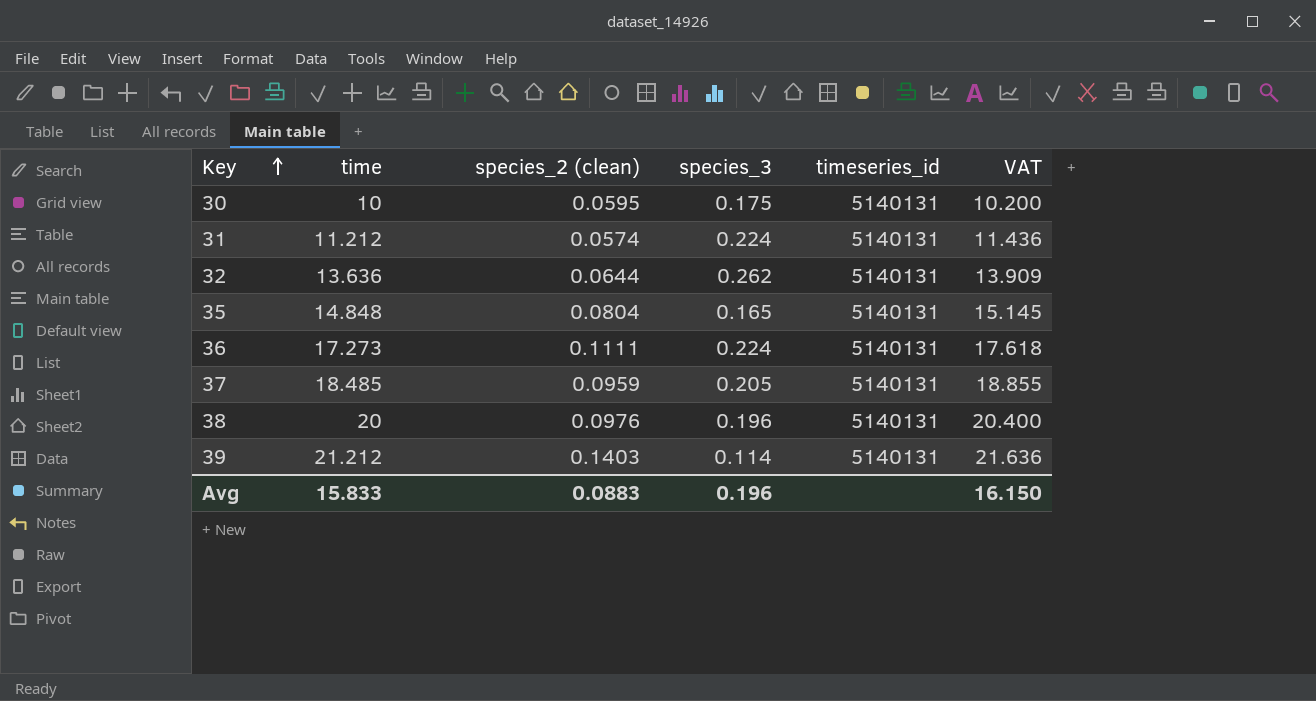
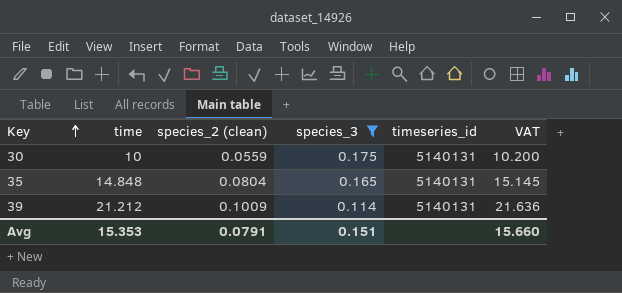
filter: none -> species_3 <= 0.175
30 | species_2 (clean): 0.0595 -> 0.0559
39 | species_2 (clean): 0.1403 -> 0.1009
Avg | time: 15.833 -> 15.353
Avg | species_2 (clean): 0.0883 -> 0.0791
Avg | species_3: 0.196 -> 0.151
Avg | VAT: 16.150 -> 15.660

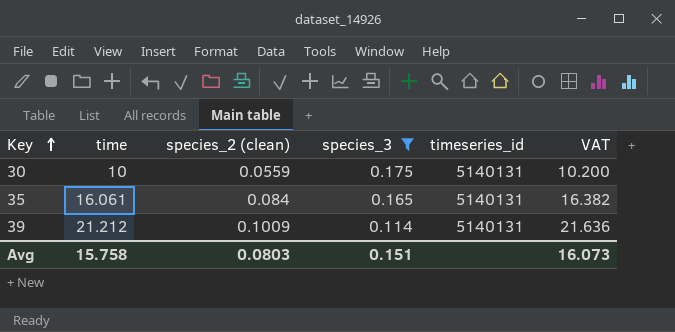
35 | time: 14.848 -> 16.061
35 | species_2 (clean): 0.0804 -> 0.084
35 | VAT: 15.145 -> 16.382
Avg | time: 15.353 -> 15.758
Avg | species_2 (clean): 0.0791 -> 0.0803
Avg | VAT: 15.660 -> 16.073

